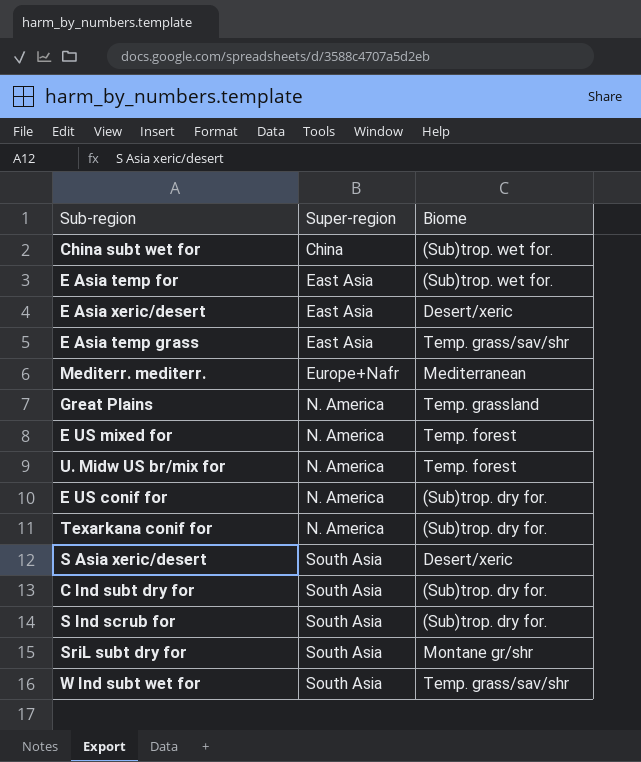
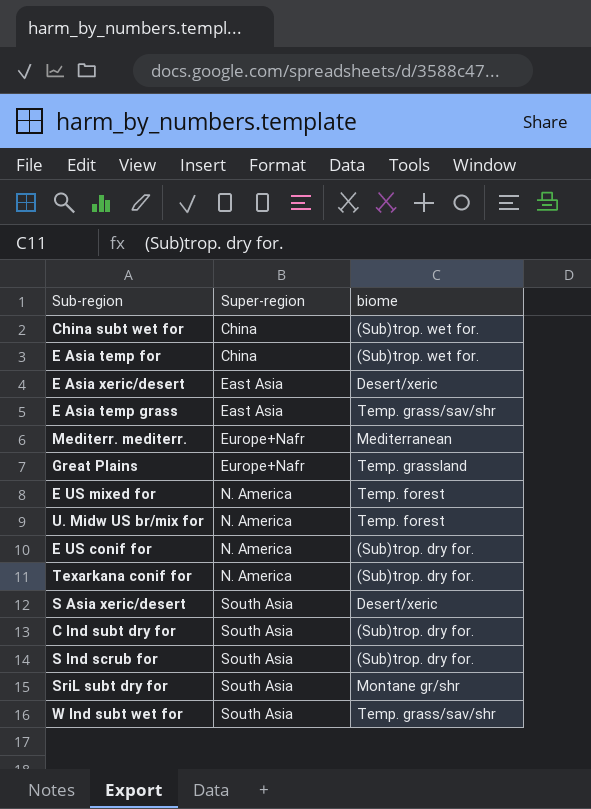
column name: Biome -> biome
E Asia temp for | Super-region: East Asia -> China
Great Plains | Super-region: N. America -> Europe+Nafr

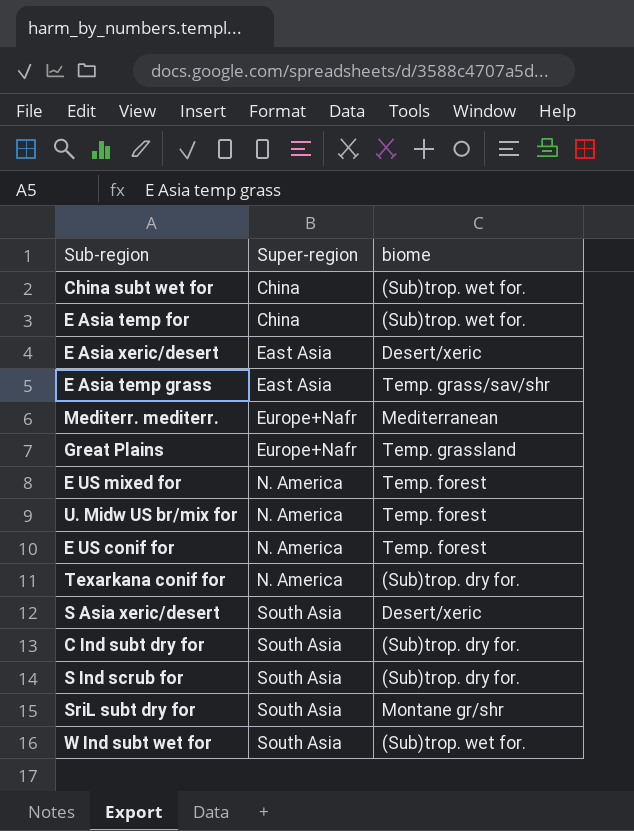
E US conif for | biome: (Sub)trop. dry for. -> Temp. forest
W Ind subt wet for | biome: Temp. grass/sav/shr -> (Sub)trop. wet for.

